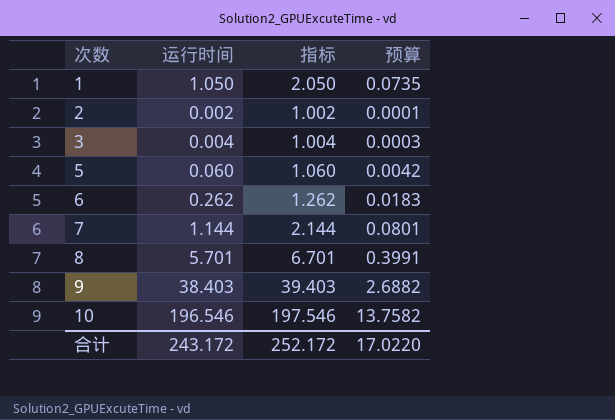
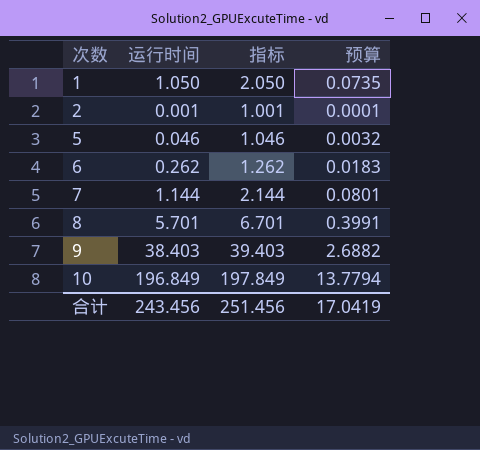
row 3: 0.004 | 1.004 | 0.0003 -> none
2 | 运行时间: 0.002 -> 0.001
2 | 指标: 1.002 -> 1.001
5 | 运行时间: 0.060 -> 0.046
5 | 指标: 1.060 -> 1.046
5 | 预算: 0.0042 -> 0.0032
10 | 运行时间: 196.546 -> 196.849
10 | 指标: 197.546 -> 197.849
10 | 预算: 13.7582 -> 13.7794
合计 | 运行时间: 243.172 -> 243.456
合计 | 指标: 252.172 -> 251.456
合计 | 预算: 17.0220 -> 17.0419

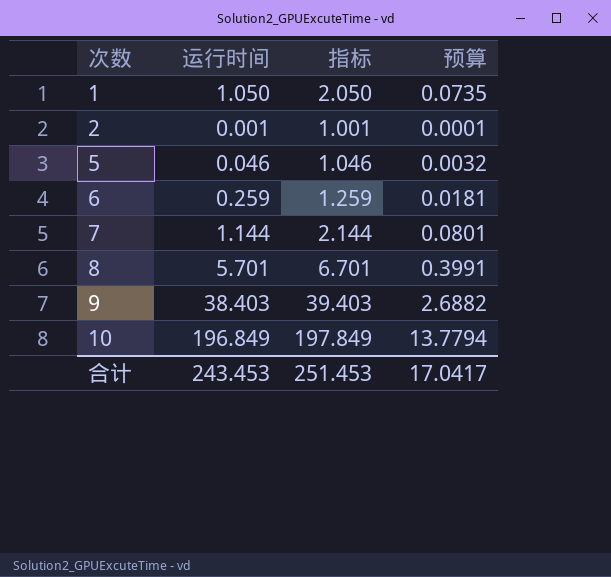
6 | 运行时间: 0.262 -> 0.259
6 | 指标: 1.262 -> 1.259
6 | 预算: 0.0183 -> 0.0181
合计 | 运行时间: 243.456 -> 243.453
合计 | 指标: 251.456 -> 251.453
合计 | 预算: 17.0419 -> 17.0417

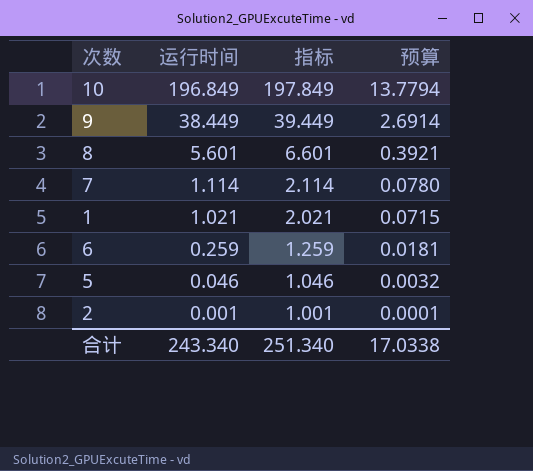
row order: 次数 ascending -> 运行时间 descending
9 | 运行时间: 38.403 -> 38.449
9 | 指标: 39.403 -> 39.449
9 | 预算: 2.6882 -> 2.6914
8 | 运行时间: 5.701 -> 5.601
8 | 指标: 6.701 -> 6.601
8 | 预算: 0.3991 -> 0.3921
7 | 运行时间: 1.144 -> 1.114
7 | 指标: 2.144 -> 2.114
7 | 预算: 0.0801 -> 0.0780
1 | 运行时间: 1.050 -> 1.021
1 | 指标: 2.050 -> 2.021
1 | 预算: 0.0735 -> 0.0715
合计 | 运行时间: 243.453 -> 243.340
合计 | 指标: 251.453 -> 251.340
合计 | 预算: 17.0417 -> 17.0338

